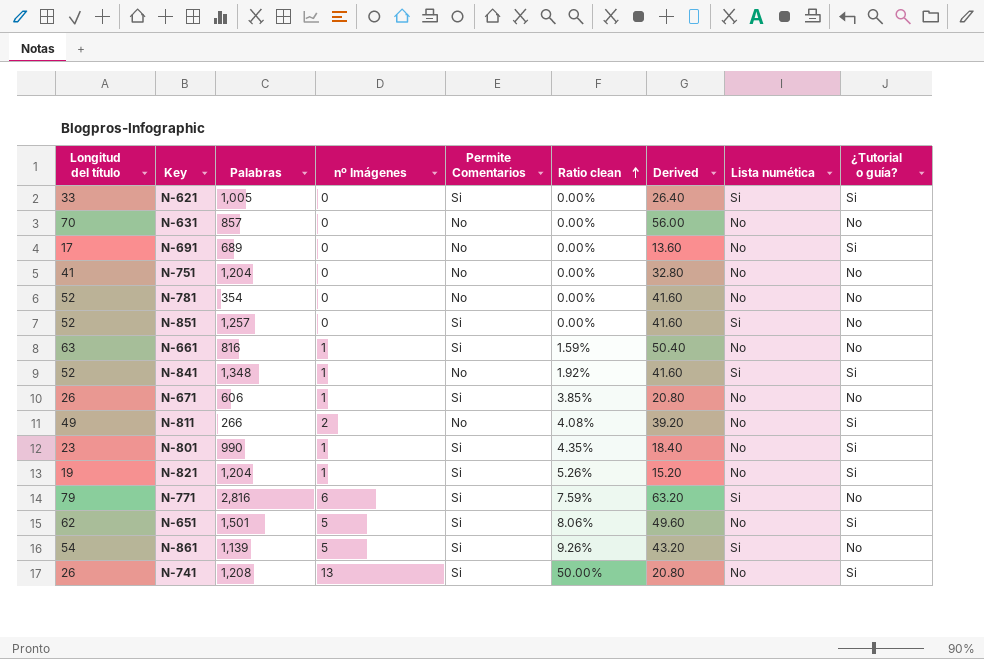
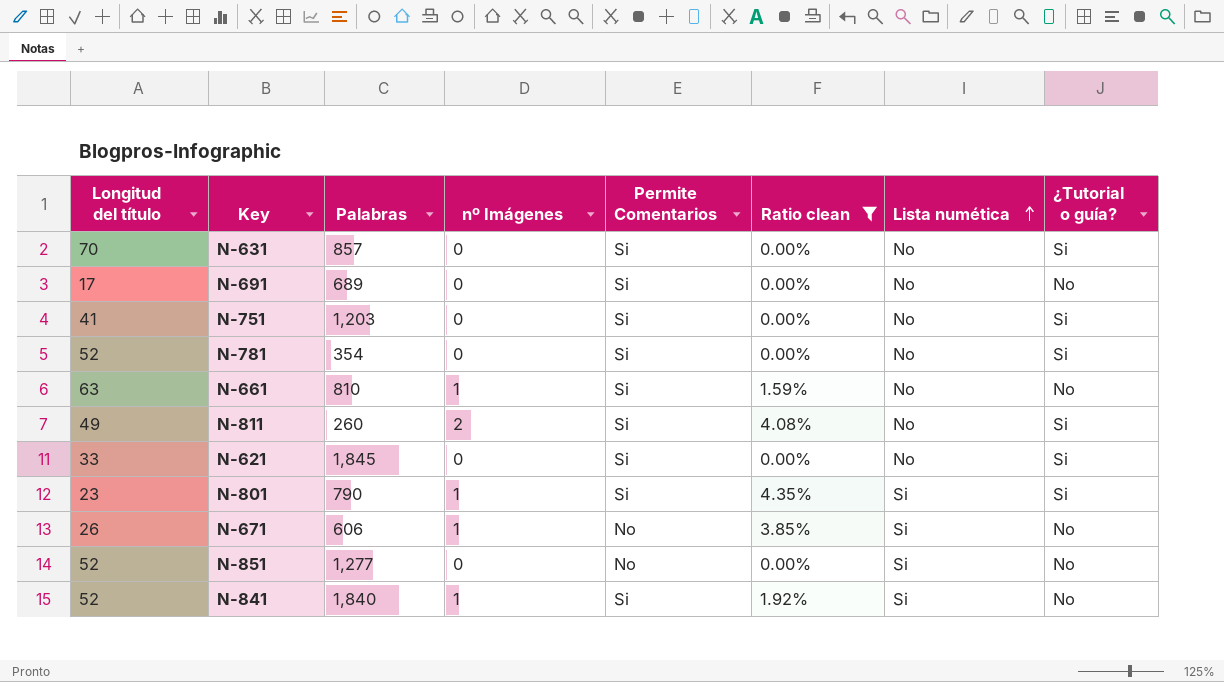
filter: none -> Ratio clean <= 4.35%
row order: Ratio clean ascending -> Lista numética ascending
column Derived | formula: [Longitud del título] * 0.8 -> none
N-631 | Permite Comentarios: No -> Si
N-631 | ¿Tutorial o guía?: No -> Si
N-691 | Permite Comentarios: No -> Si
N-691 | ¿Tutorial o guía?: Si -> No
N-751 | Palabras: 1,204 -> 1,203
N-751 | Permite Comentarios: No -> Si
N-751 | ¿Tutorial o guía?: No -> Si
N-781 | Permite Comentarios: No -> Si
N-781 | ¿Tutorial o guía?: No -> Si
N-661 | Palabras: 816 -> 810
N-811 | Palabras: 266 -> 260
N-811 | Permite Comentarios: No -> Si
N-621 | Palabras: 1,005 -> 1,845
N-621 | Lista numética: Si -> No
N-801 | Palabras: 990 -> 790
N-801 | Lista numética: No -> Si
N-671 | Permite Comentarios: Si -> No
N-671 | Lista numética: No -> Si
N-851 | Palabras: 1,257 -> 1,277
N-851 | Permite Comentarios: Si -> No
N-841 | Palabras: 1,348 -> 1,840
N-841 | Permite Comentarios: No -> Si
N-841 | ¿Tutorial o guía?: Si -> No

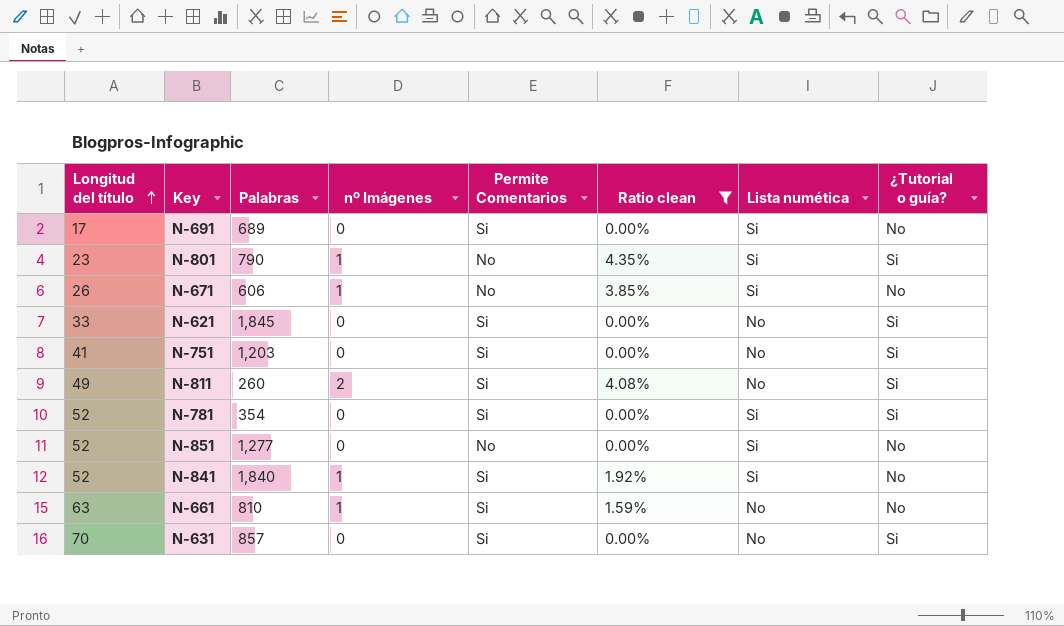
row order: Lista numética ascending -> Longitud del título ascending
N-691 | Lista numética: No -> Si
N-801 | Permite Comentarios: Si -> No
N-781 | Lista numética: No -> Si

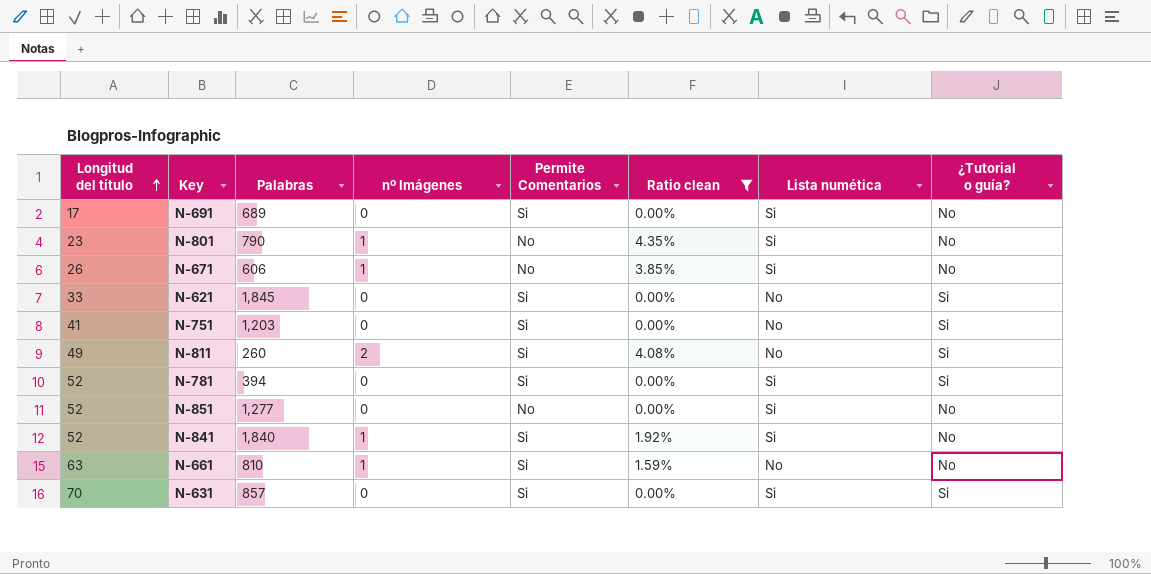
N-801 | ¿Tutorial o guía?: Si -> No
N-781 | Palabras: 354 -> 394
N-631 | Lista numética: No -> Si

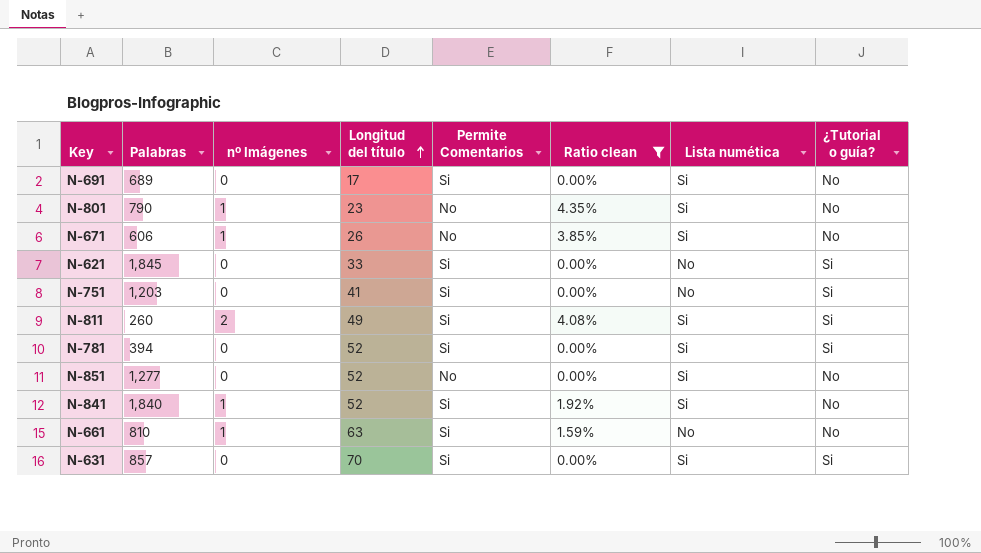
column Longitud del título | position: 1 -> 4
N-811 | Lista numética: No -> Si

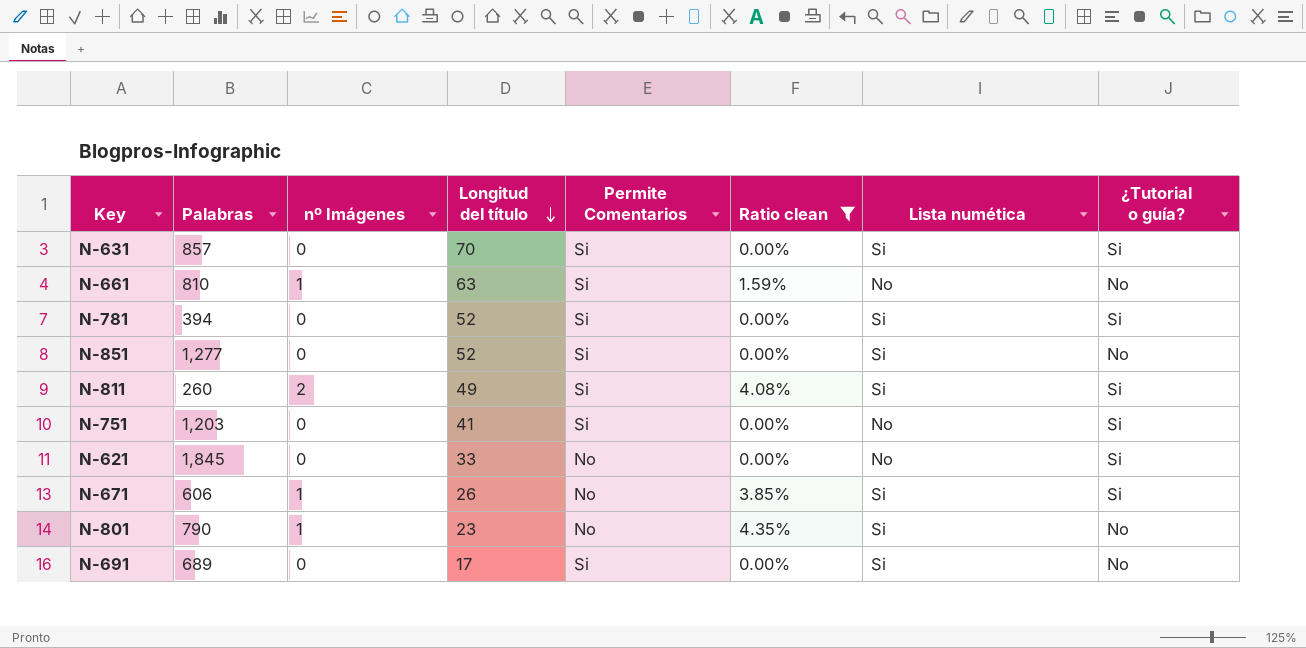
row order: Longitud del título ascending -> Longitud del título descending
row N-841: 1,840 | 1 | 52 | Si | 1.92% | Si | No -> none
N-851 | Permite Comentarios: No -> Si
N-621 | Permite Comentarios: Si -> No
N-671 | ¿Tutorial o guía?: No -> Si

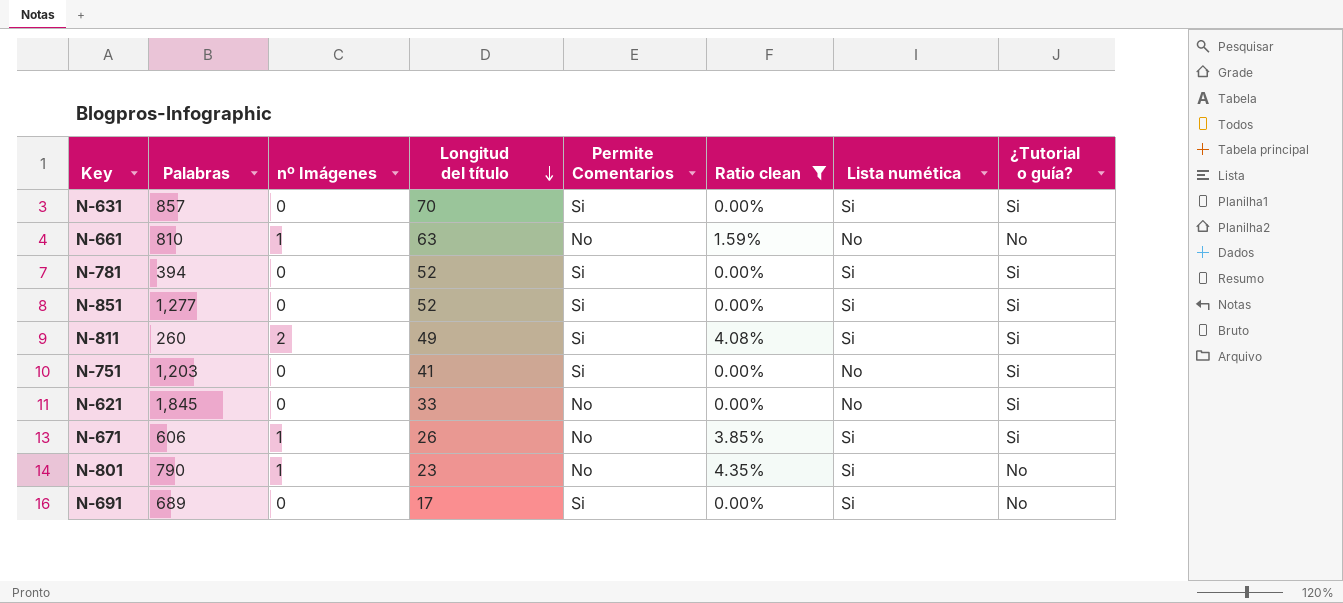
N-661 | Permite Comentarios: Si -> No
N-851 | ¿Tutorial o guía?: No -> Si

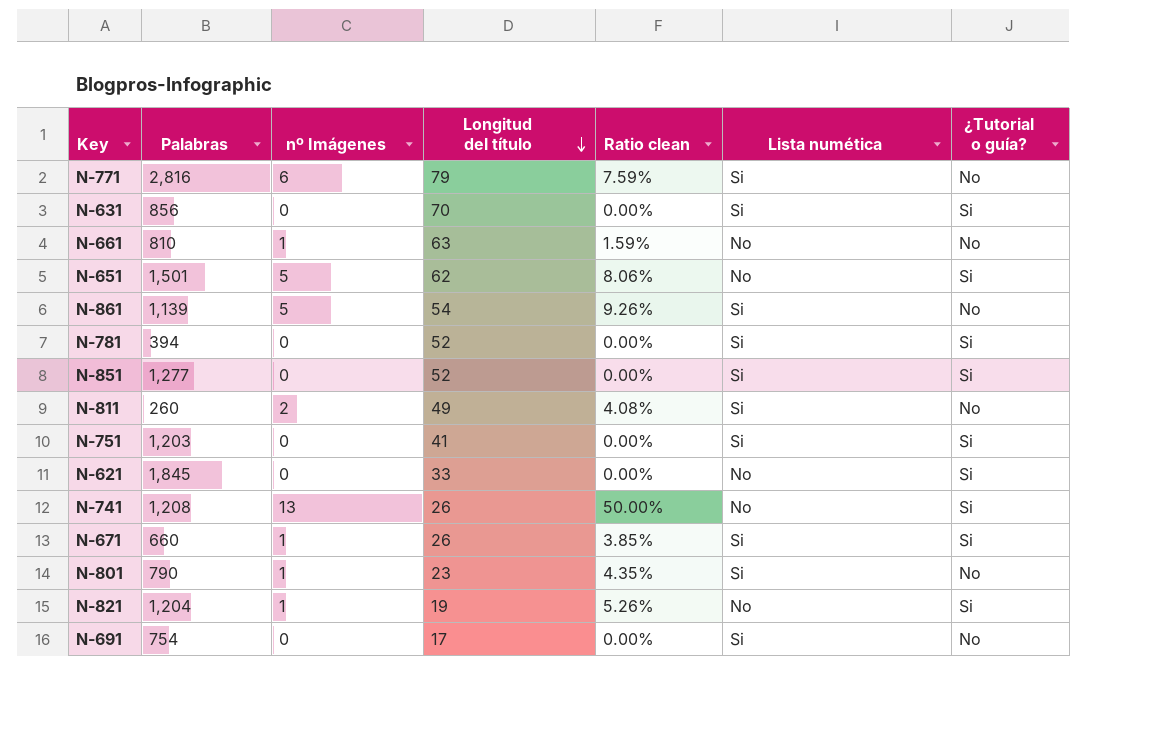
filter: Ratio clean <= 4.35% -> none
column Permite Comentarios | position: 5 -> none
N-631 | Palabras: 857 -> 856
N-811 | ¿Tutorial o guía?: Si -> No
N-751 | Lista numética: No -> Si
N-671 | Palabras: 606 -> 660
N-691 | Palabras: 689 -> 754

